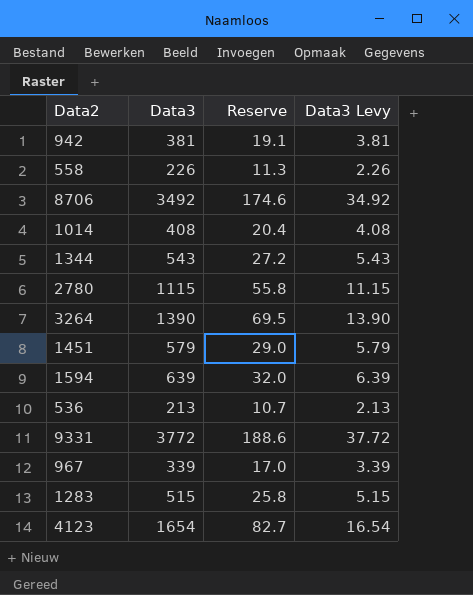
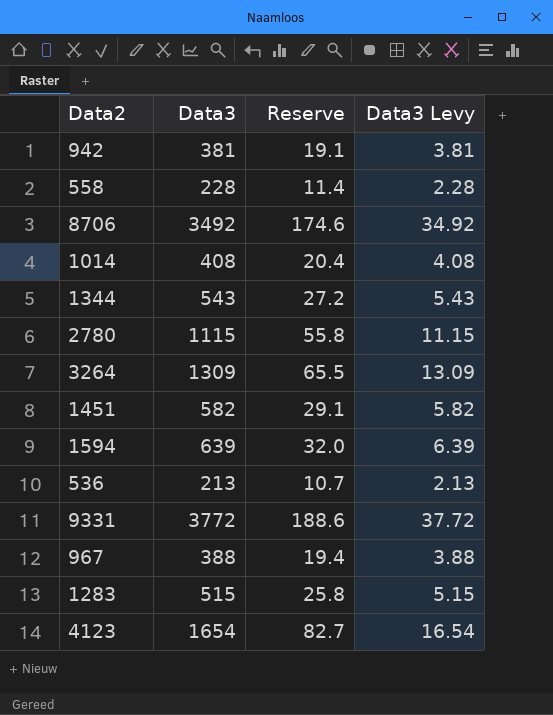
558 | Data3: 226 -> 228
558 | Reserve: 11.3 -> 11.4
558 | Data3 Levy: 2.26 -> 2.28
3264 | Data3: 1390 -> 1309
3264 | Reserve: 69.5 -> 65.5
3264 | Data3 Levy: 13.90 -> 13.09
1451 | Data3: 579 -> 582
1451 | Reserve: 29.0 -> 29.1
1451 | Data3 Levy: 5.79 -> 5.82
967 | Data3: 339 -> 388
967 | Reserve: 17.0 -> 19.4
967 | Data3 Levy: 3.39 -> 3.88

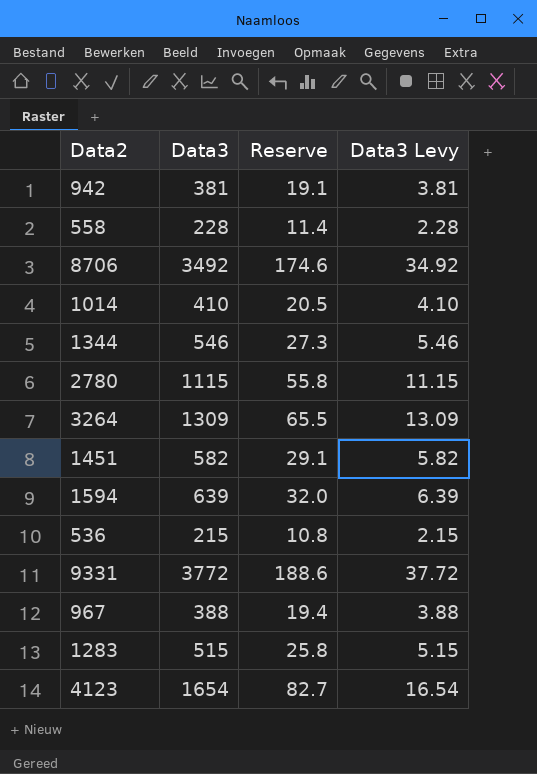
1014 | Data3: 408 -> 410
1014 | Reserve: 20.4 -> 20.5
1014 | Data3 Levy: 4.08 -> 4.10
1344 | Data3: 543 -> 546
1344 | Reserve: 27.2 -> 27.3
1344 | Data3 Levy: 5.43 -> 5.46
536 | Data3: 213 -> 215
536 | Reserve: 10.7 -> 10.8
536 | Data3 Levy: 2.13 -> 2.15

